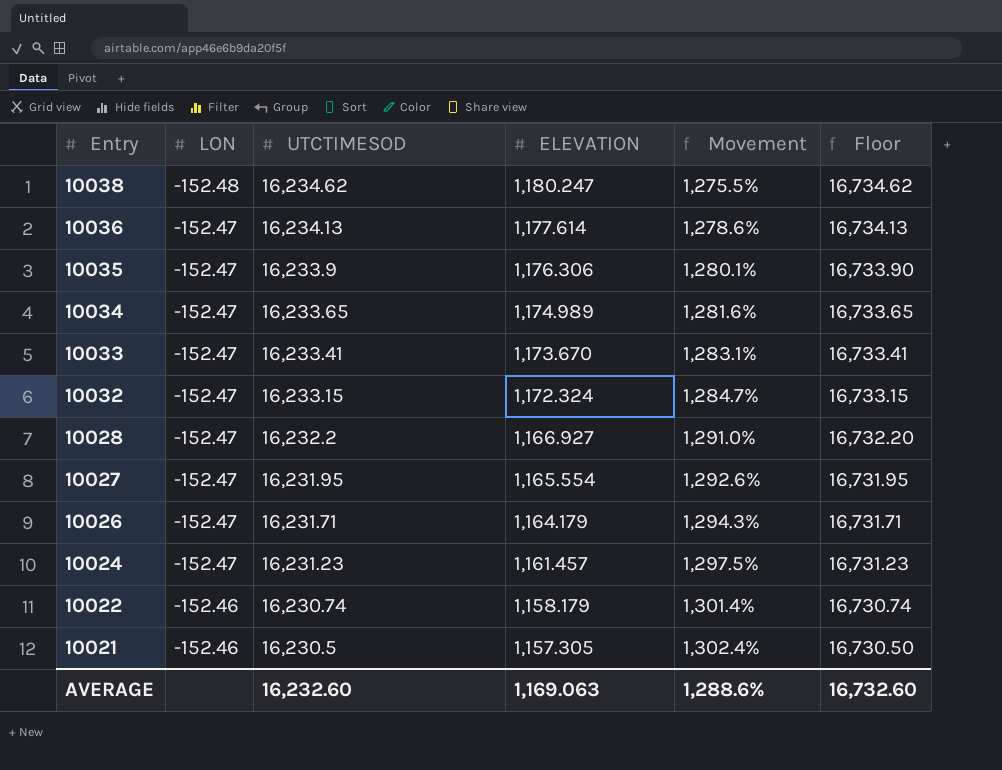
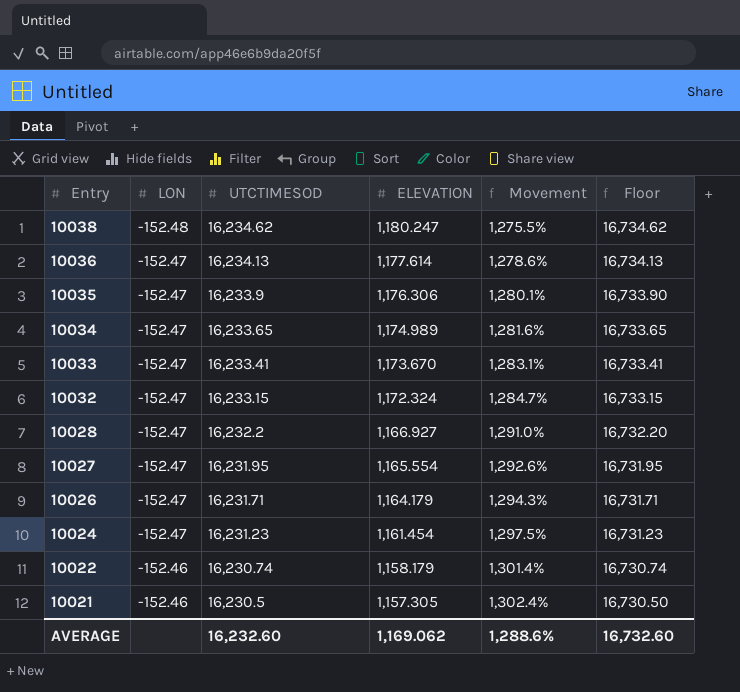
10024 | ELEVATION: 1,161.457 -> 1,161.454
AVERAGE | ELEVATION: 1,169.063 -> 1,169.062

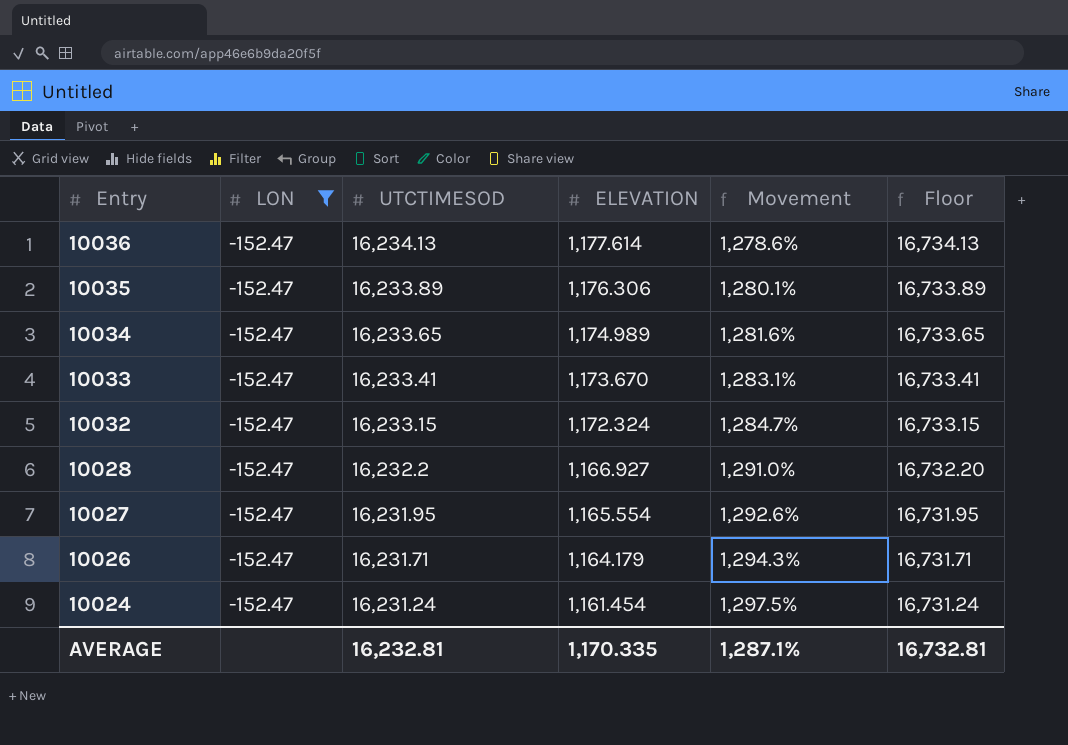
filter: none -> LON = -152.47
10035 | UTCTIMESOD: 16,233.9 -> 16,233.89
10035 | Floor: 16,733.90 -> 16,733.89
10024 | UTCTIMESOD: 16,231.23 -> 16,231.24
10024 | Floor: 16,731.23 -> 16,731.24
AVERAGE | UTCTIMESOD: 16,232.60 -> 16,232.81
AVERAGE | ELEVATION: 1,169.062 -> 1,170.335
AVERAGE | Movement: 1,288.6% -> 1,287.1%
AVERAGE | Floor: 16,732.60 -> 16,732.81

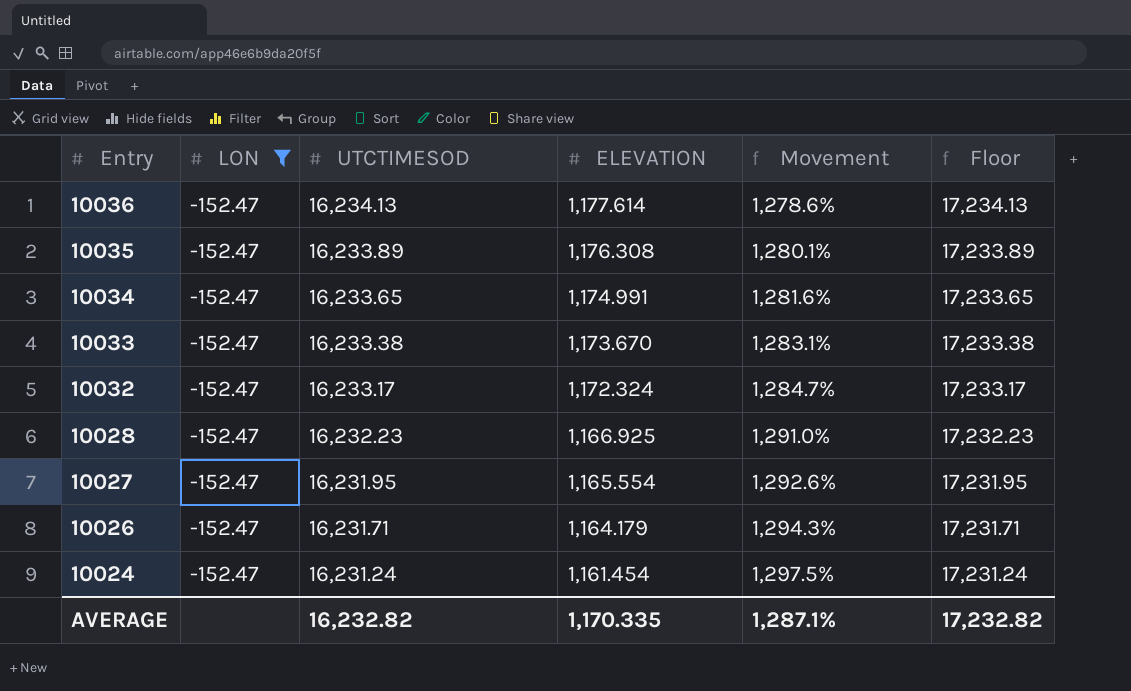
column Floor | formula: [UTCTIMESOD] + 500 -> [UTCTIMESOD] + 1000
10035 | ELEVATION: 1,176.306 -> 1,176.308
10034 | ELEVATION: 1,174.989 -> 1,174.991
10033 | UTCTIMESOD: 16,233.41 -> 16,233.38
10032 | UTCTIMESOD: 16,233.15 -> 16,233.17
10028 | UTCTIMESOD: 16,232.2 -> 16,232.23
10028 | ELEVATION: 1,166.927 -> 1,166.925
AVERAGE | UTCTIMESOD: 16,232.81 -> 16,232.82
AVERAGE | Floor: 16,732.81 -> 17,232.82

